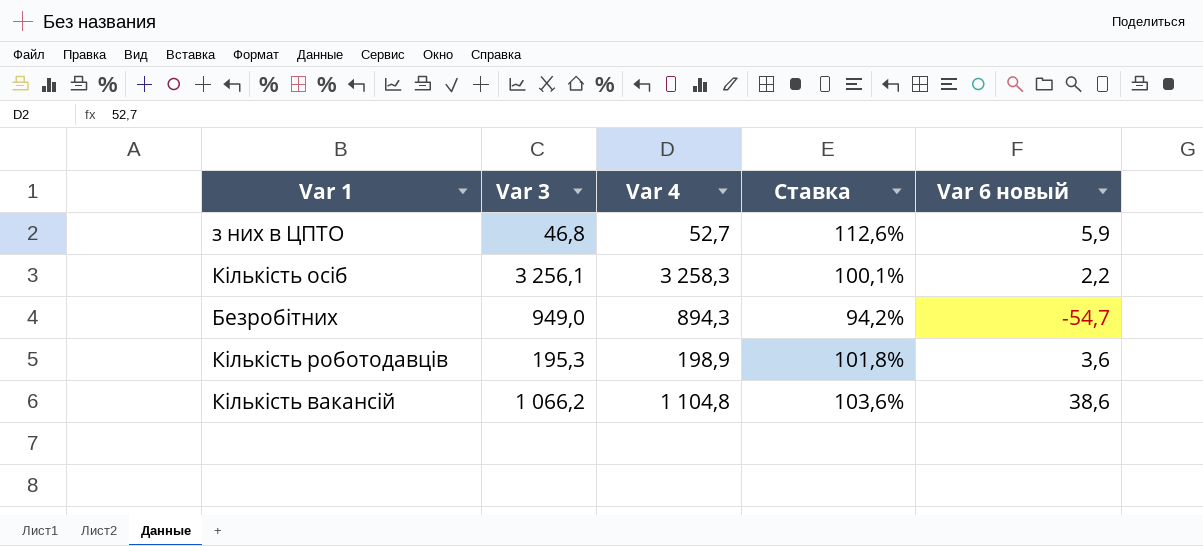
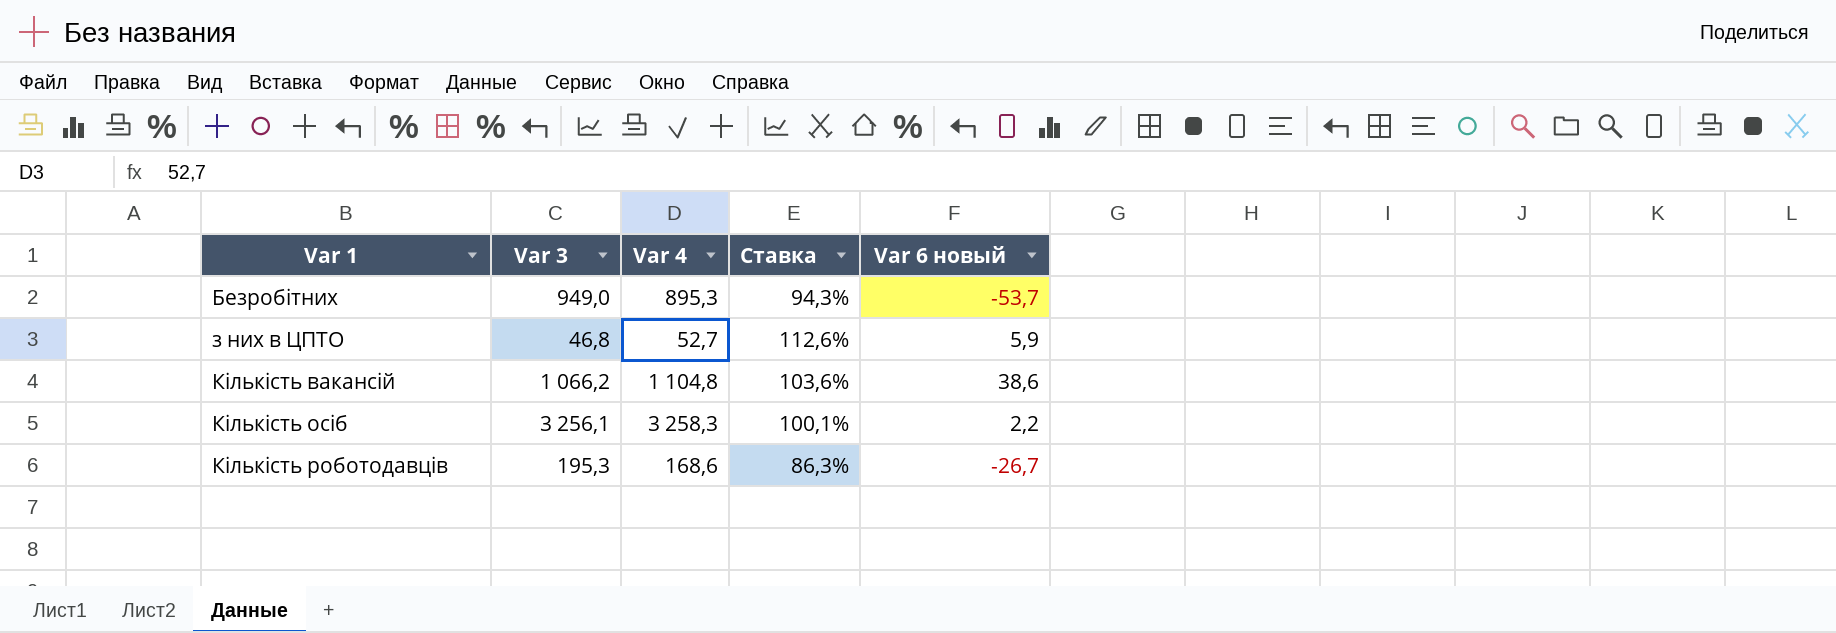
row order: none -> Var 1 ascending
Безробітних | Var 4: 894,3 -> 895,3
Безробітних | Ставка: 94,2% -> 94,3%
Безробітних | Var 6 новый: -54,7 -> -53,7
Кількість роботодавців | Var 4: 198,9 -> 168,6
Кількість роботодавців | Ставка: 101,8% -> 86,3%
Кількість роботодавців | Var 6 новый: 3,6 -> -26,7

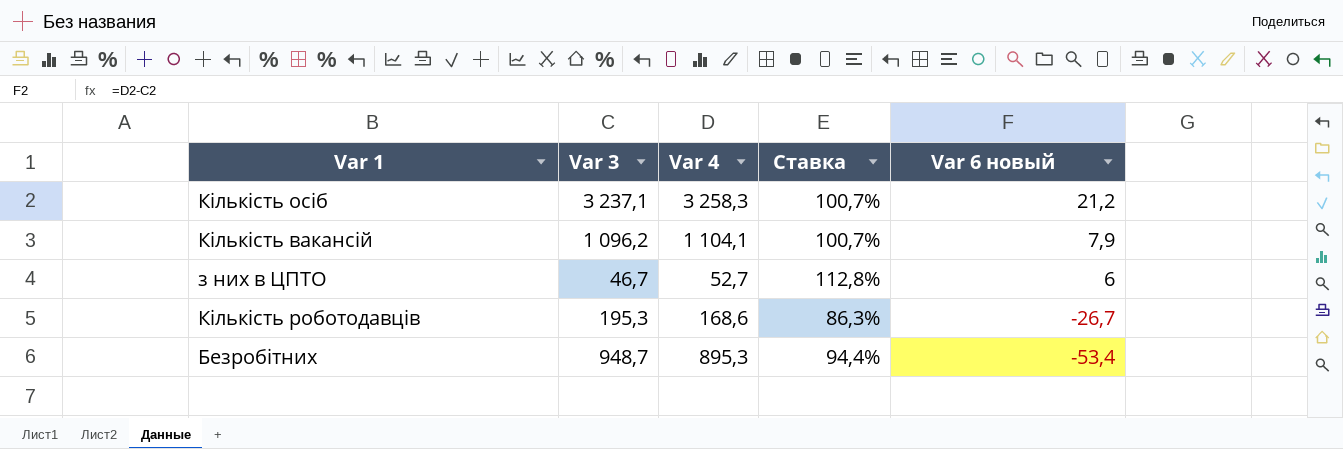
row order: Var 1 ascending -> Var 6 новый descending
Кількість осіб | Var 3: 3 256,1 -> 3 237,1
Кількість осіб | Ставка: 100,1% -> 100,7%
Кількість осіб | Var 6 новый: 2,2 -> 21,2
Кількість вакансій | Var 3: 1 066,2 -> 1 096,2
Кількість вакансій | Var 4: 1 104,8 -> 1 104,1
Кількість вакансій | Ставка: 103,6% -> 100,7%
Кількість вакансій | Var 6 новый: 38,6 -> 7,9
з них в ЦПТО | Var 3: 46,8 -> 46,7
з них в ЦПТО | Ставка: 112,6% -> 112,8%
з них в ЦПТО | Var 6 новый: 5,9 -> 6
Безробітних | Var 3: 949,0 -> 948,7
Безробітних | Ставка: 94,3% -> 94,4%
Безробітних | Var 6 новый: -53,7 -> -53,4

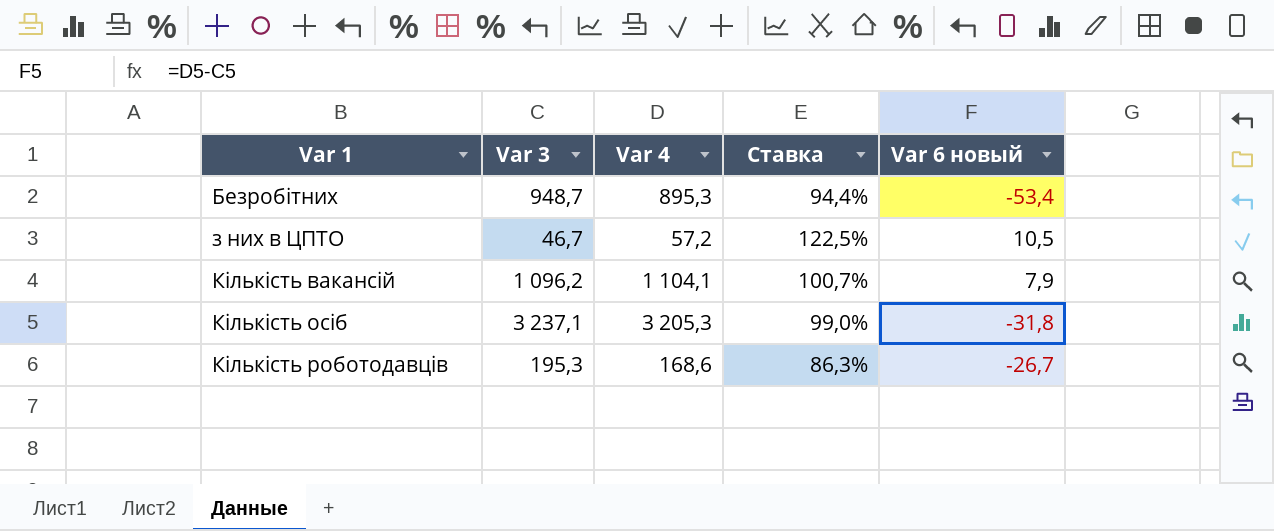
row order: Var 6 новый descending -> Var 1 ascending
з них в ЦПТО | Var 4: 52,7 -> 57,2
з них в ЦПТО | Ставка: 112,8% -> 122,5%
з них в ЦПТО | Var 6 новый: 6 -> 10,5
Кількість осіб | Var 4: 3 258,3 -> 3 205,3
Кількість осіб | Ставка: 100,7% -> 99,0%
Кількість осіб | Var 6 новый: 21,2 -> -31,8

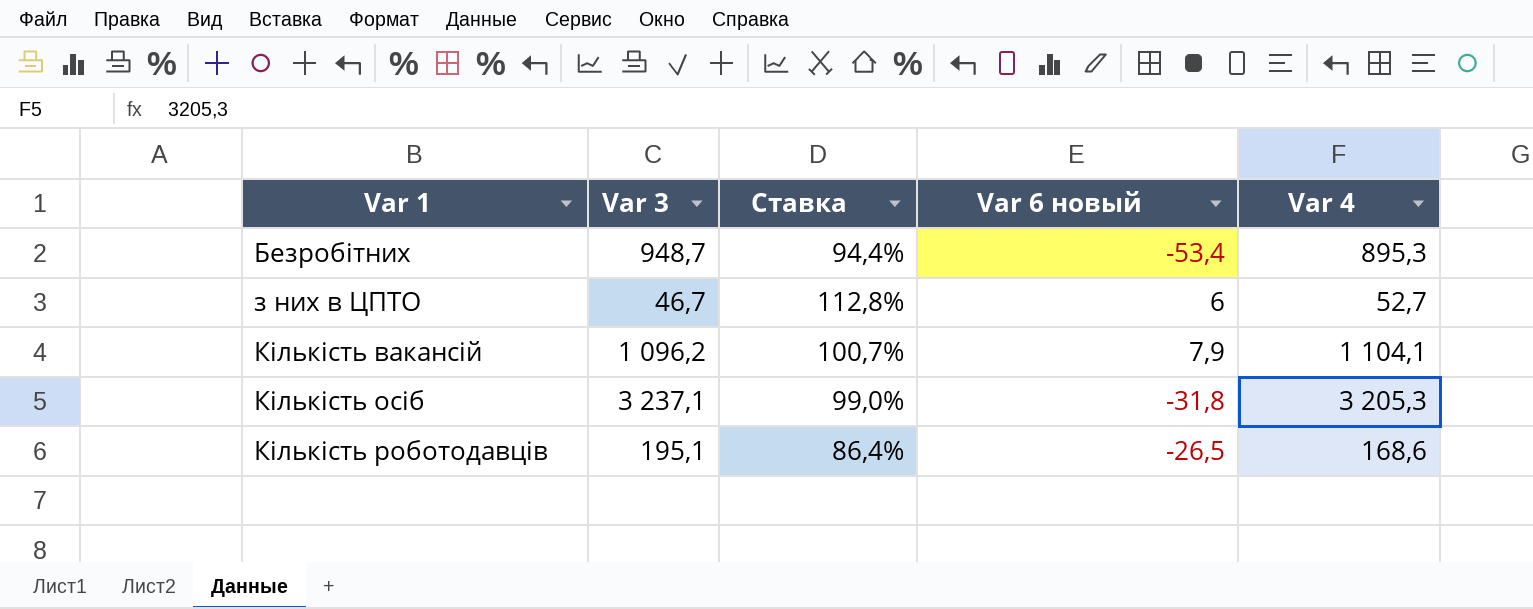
column Var 4 | position: 3 -> 5
з них в ЦПТО | Ставка: 122,5% -> 112,8%
з них в ЦПТО | Var 6 новый: 10,5 -> 6
з них в ЦПТО | Var 4: 57,2 -> 52,7
Кількість роботодавців | Var 3: 195,3 -> 195,1
Кількість роботодавців | Ставка: 86,3% -> 86,4%
Кількість роботодавців | Var 6 новый: -26,7 -> -26,5

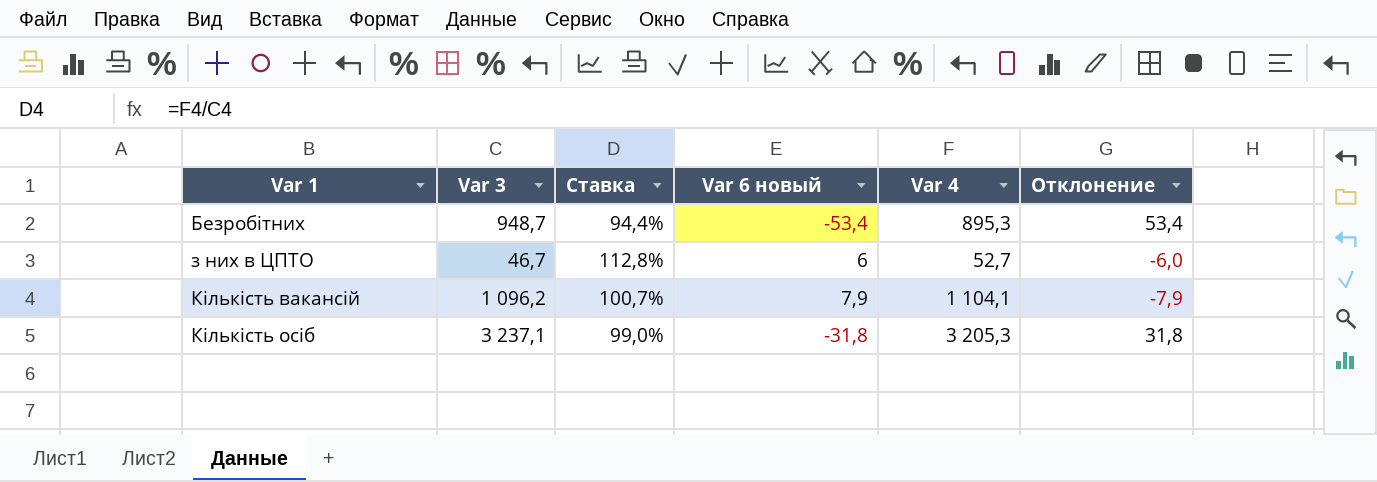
column Отклонение | formula: none -> [Var 3] - [Var 4]
row Кількість роботодавців: 195,1 | 86,4% | -26,5 | 168,6 -> none

